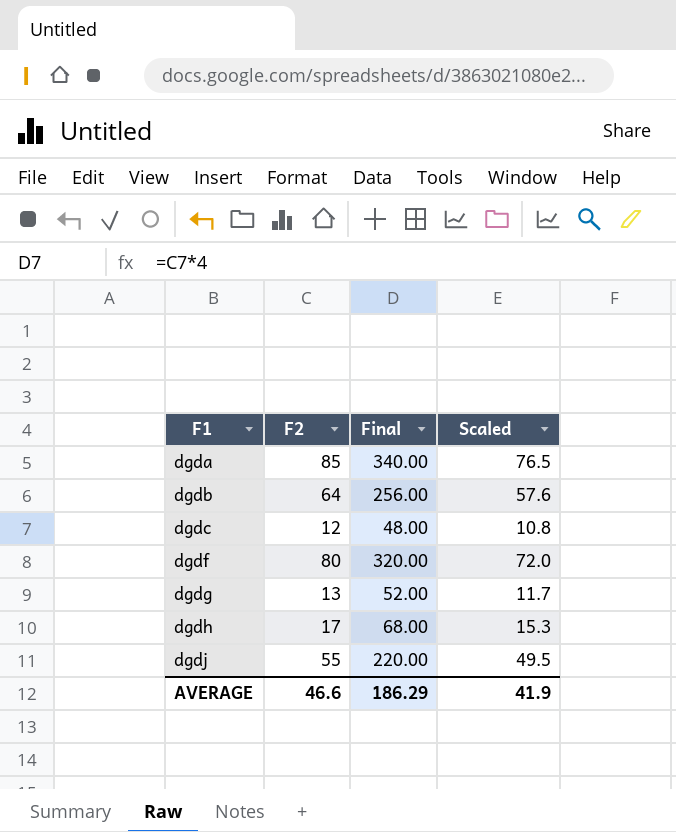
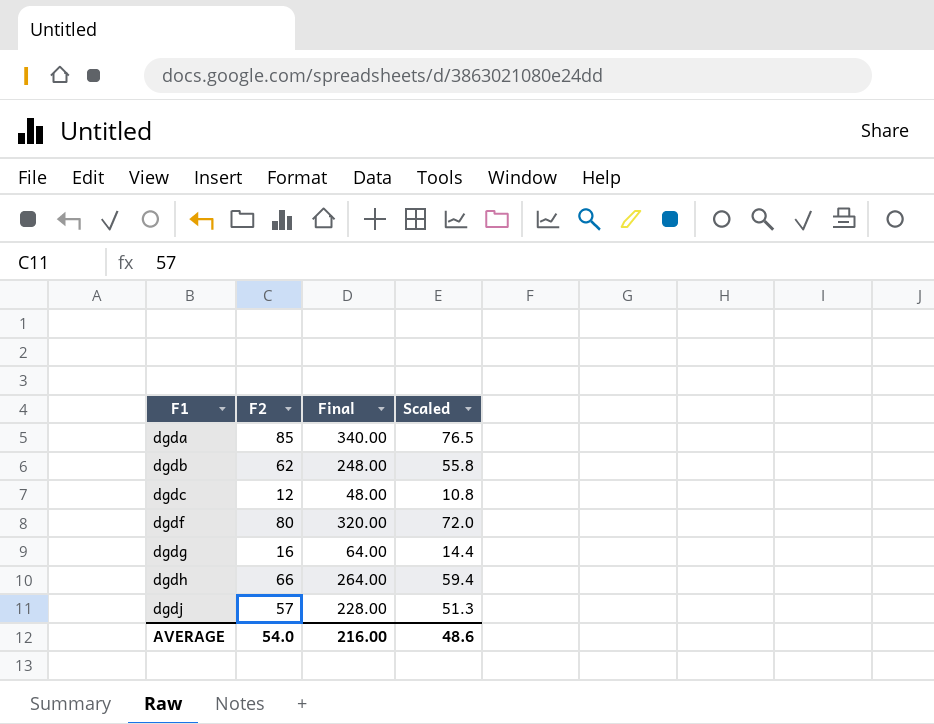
dgdb | F2: 64 -> 62
dgdb | Final: 256.00 -> 248.00
dgdb | Scaled: 57.6 -> 55.8
dgdg | F2: 13 -> 16
dgdg | Final: 52.00 -> 64.00
dgdg | Scaled: 11.7 -> 14.4
dgdh | F2: 17 -> 66
dgdh | Final: 68.00 -> 264.00
dgdh | Scaled: 15.3 -> 59.4
dgdj | F2: 55 -> 57
dgdj | Final: 220.00 -> 228.00
dgdj | Scaled: 49.5 -> 51.3
AVERAGE | F2: 46.6 -> 54.0
AVERAGE | Final: 186.29 -> 216.00
AVERAGE | Scaled: 41.9 -> 48.6

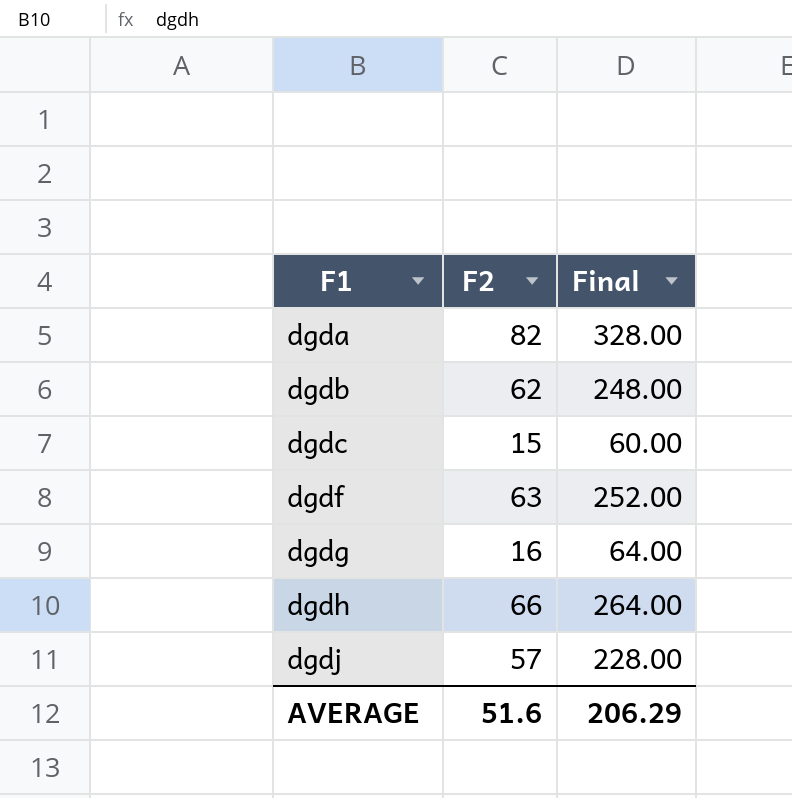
column Scaled | formula: [F2] * 0.9 -> none
dgda | F2: 85 -> 82
dgda | Final: 340.00 -> 328.00
dgdc | F2: 12 -> 15
dgdc | Final: 48.00 -> 60.00
dgdf | F2: 80 -> 63
dgdf | Final: 320.00 -> 252.00
AVERAGE | F2: 54.0 -> 51.6
AVERAGE | Final: 216.00 -> 206.29

